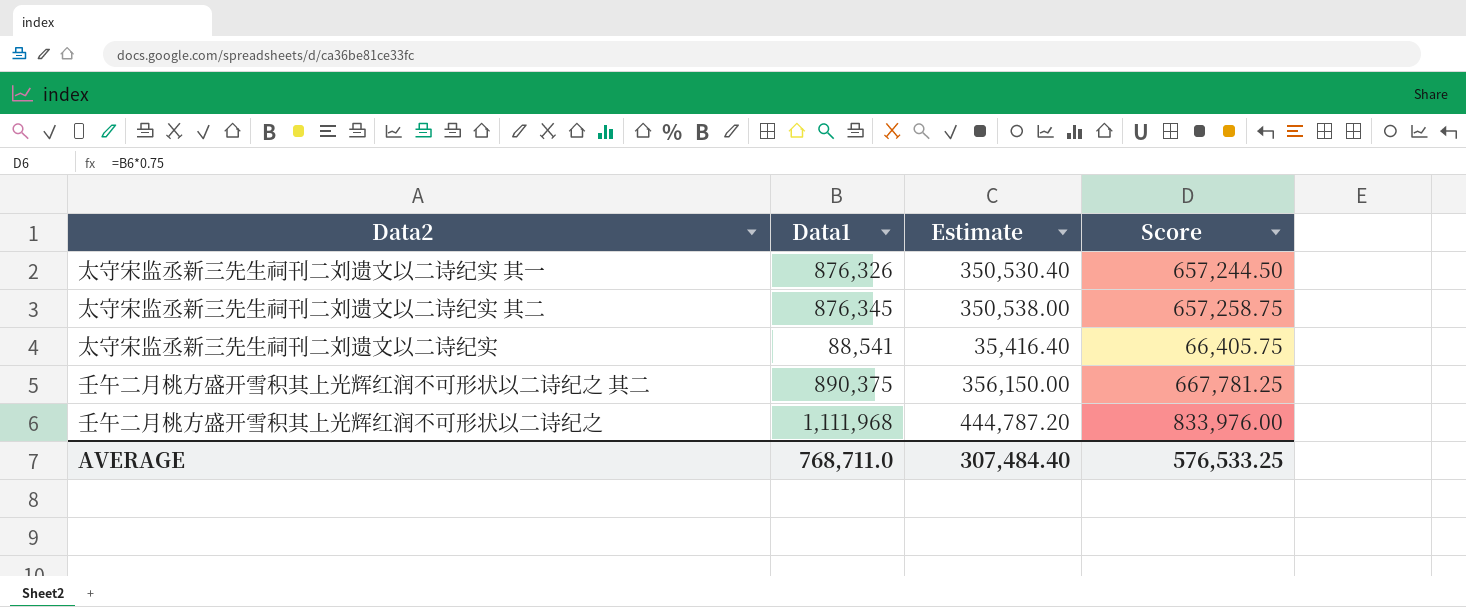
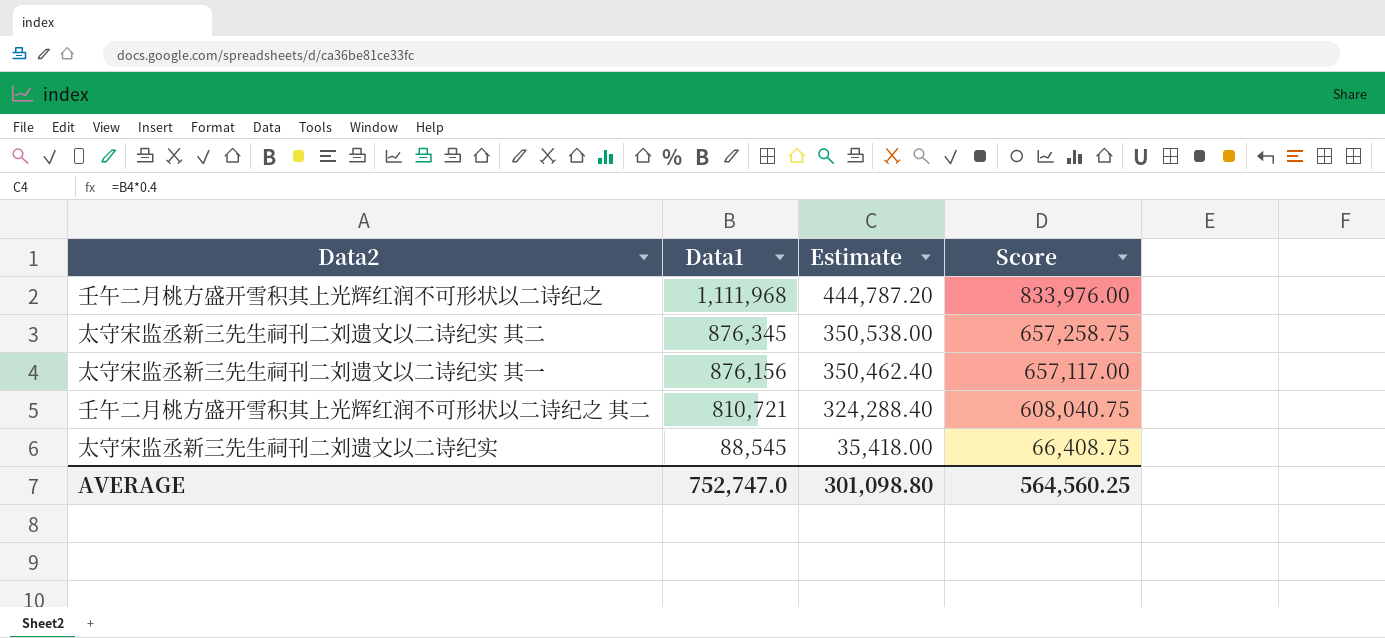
row order: none -> Data1 descending
太守宋监丞新三先生祠刊二刘遗文以二诗纪实 其一 | Data1: 876,326 -> 876,156
太守宋监丞新三先生祠刊二刘遗文以二诗纪实 其一 | Estimate: 350,530.40 -> 350,462.40
太守宋监丞新三先生祠刊二刘遗文以二诗纪实 其一 | Score: 657,244.50 -> 657,117.00
壬午二月桃方盛开雪积其上光辉红润不可形状以二诗纪之 其二 | Data1: 890,375 -> 810,721
壬午二月桃方盛开雪积其上光辉红润不可形状以二诗纪之 其二 | Estimate: 356,150.00 -> 324,288.40
壬午二月桃方盛开雪积其上光辉红润不可形状以二诗纪之 其二 | Score: 667,781.25 -> 608,040.75
太守宋监丞新三先生祠刊二刘遗文以二诗纪实 | Data1: 88,541 -> 88,545
太守宋监丞新三先生祠刊二刘遗文以二诗纪实 | Estimate: 35,416.40 -> 35,418.00
太守宋监丞新三先生祠刊二刘遗文以二诗纪实 | Score: 66,405.75 -> 66,408.75
AVERAGE | Data1: 768,711.0 -> 752,747.0
AVERAGE | Estimate: 307,484.40 -> 301,098.80
AVERAGE | Score: 576,533.25 -> 564,560.25

